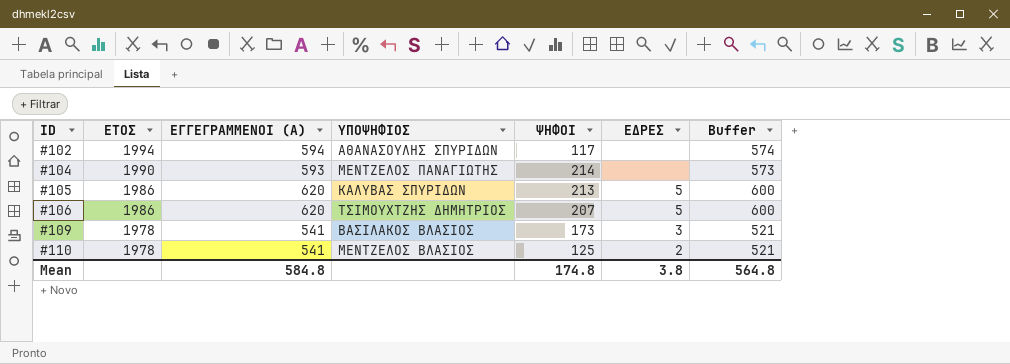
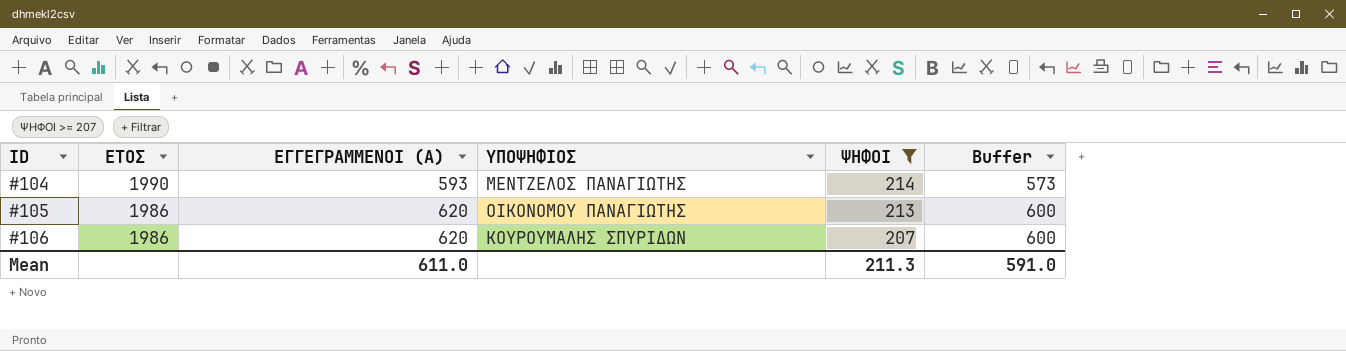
filter: none -> ΨΗΦΟΙ >= 207
column ΕΔΡΕΣ | position: 6 -> none
#105 | ΥΠΟΨΗΦΙΟΣ: ΚΑΛΥΒΑΣ ΣΠΥΡΙΔΩΝ -> ΟΙΚΟΝΟΜΟΥ ΠΑΝΑΓΙΩΤΗΣ
#106 | ΥΠΟΨΗΦΙΟΣ: ΤΣΙΜΟΥΧΤΖΗΣ ΔΗΜΗΤΡΙΟΣ -> ΚΟΥΡΟΥΜΑΛΗΣ ΣΠΥΡΙΔΩΝ
Mean | ΕΓΓΕΓΡΑΜΜΕΝΟΙ (Α): 584.8 -> 611.0
Mean | ΨΗΦΟΙ: 174.8 -> 211.3
Mean | Buffer: 564.8 -> 591.0

